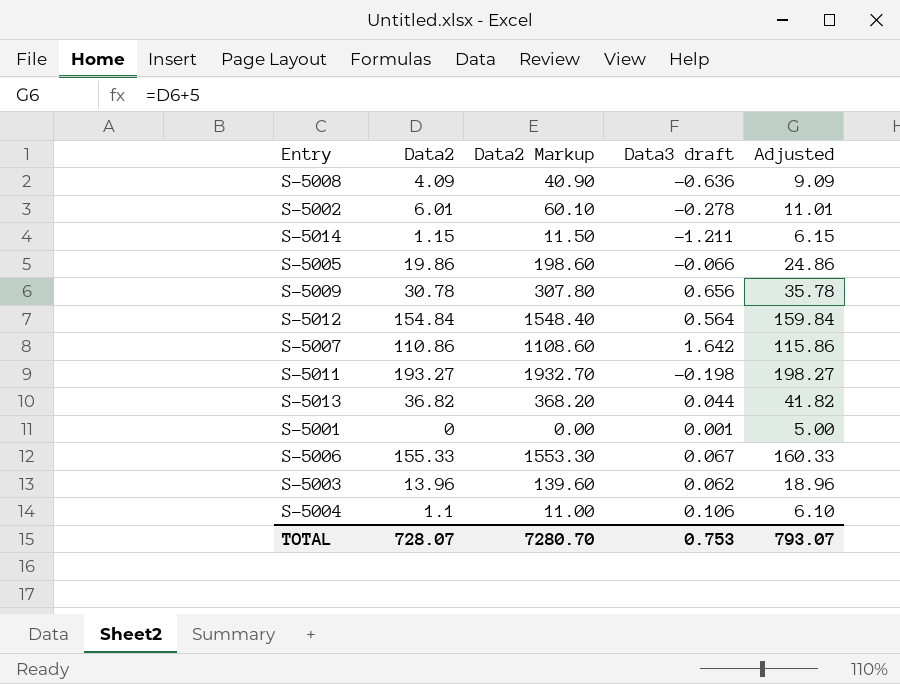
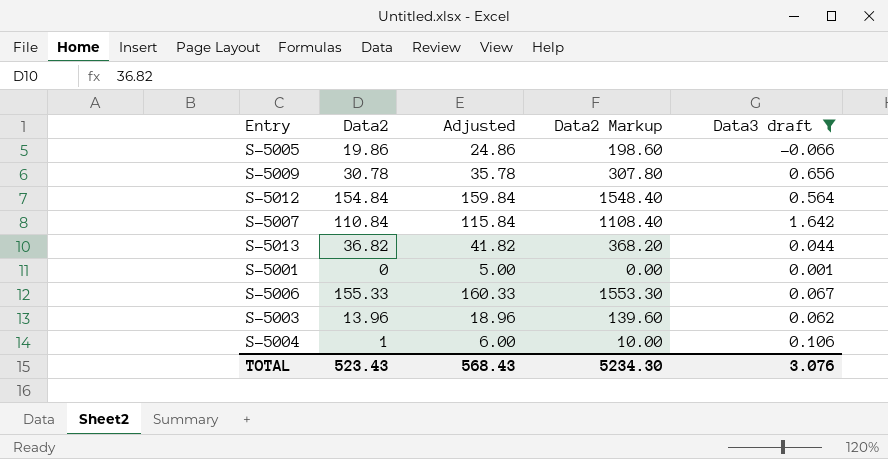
filter: none -> Data3 draft >= -0.066
column Adjusted | position: 5 -> 3
S-5007 | Data2: 110.86 -> 110.84
S-5007 | Adjusted: 115.86 -> 115.84
S-5007 | Data2 Markup: 1108.60 -> 1108.40
S-5004 | Data2: 1.1 -> 1
S-5004 | Adjusted: 6.10 -> 6.00
S-5004 | Data2 Markup: 11.00 -> 10.00
TOTAL | Data2: 728.07 -> 523.43
TOTAL | Adjusted: 793.07 -> 568.43
TOTAL | Data2 Markup: 7280.70 -> 5234.30
TOTAL | Data3 draft: 0.753 -> 3.076

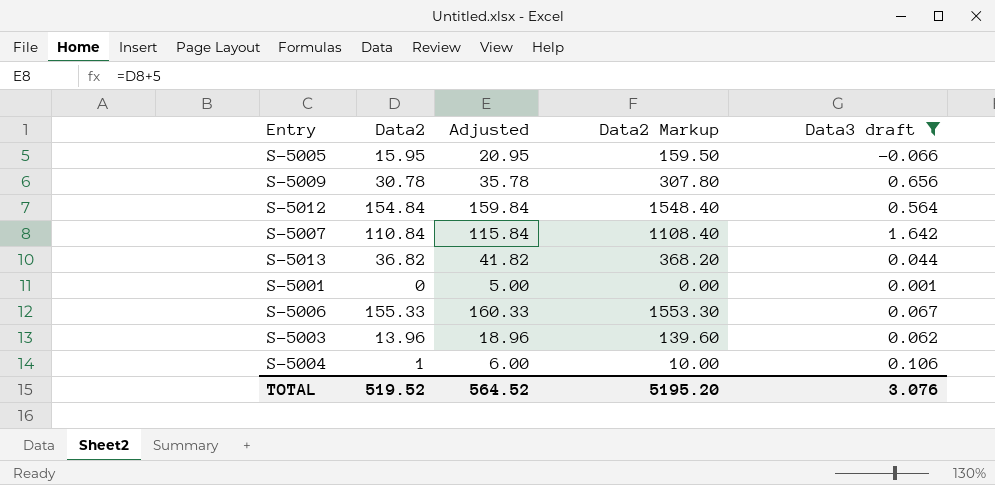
S-5005 | Data2: 19.86 -> 15.95
S-5005 | Adjusted: 24.86 -> 20.95
S-5005 | Data2 Markup: 198.60 -> 159.50
TOTAL | Data2: 523.43 -> 519.52
TOTAL | Adjusted: 568.43 -> 564.52
TOTAL | Data2 Markup: 5234.30 -> 5195.20

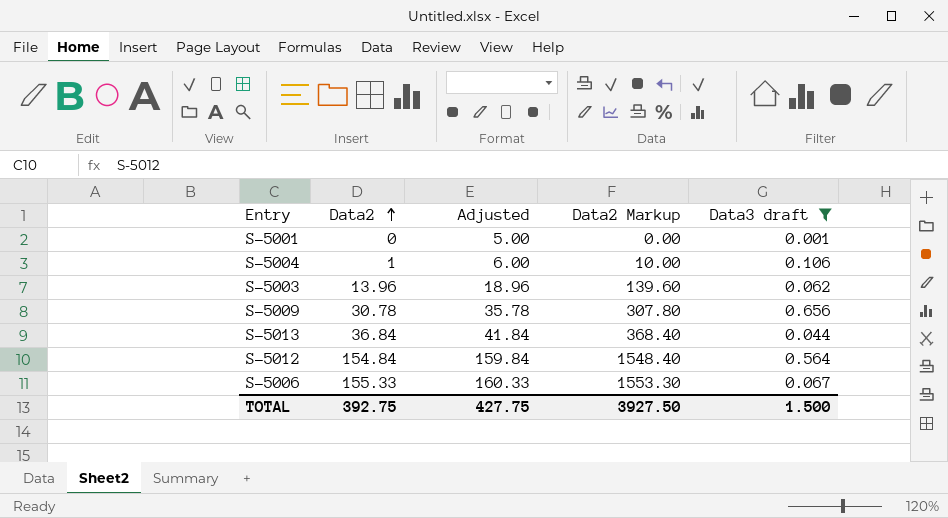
row order: none -> Data2 ascending
row S-5005: 15.95 | 20.95 | 159.50 | -0.066 -> none
row S-5007: 110.84 | 115.84 | 1108.40 | 1.642 -> none
S-5013 | Data2: 36.82 -> 36.84
S-5013 | Adjusted: 41.82 -> 41.84
S-5013 | Data2 Markup: 368.20 -> 368.40
TOTAL | Data2: 519.52 -> 392.75
TOTAL | Adjusted: 564.52 -> 427.75
TOTAL | Data2 Markup: 5195.20 -> 3927.50
TOTAL | Data3 draft: 3.076 -> 1.500

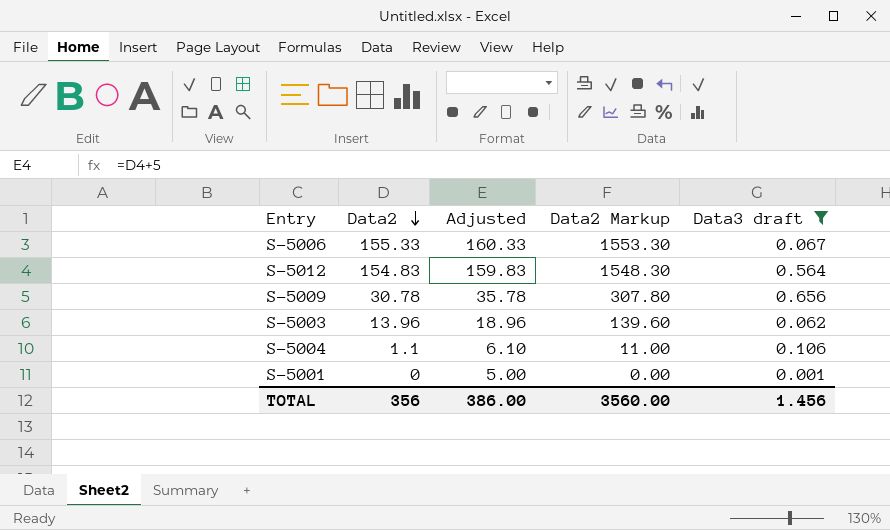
row order: Data2 ascending -> Data2 descending
row S-5013: 36.84 | 41.84 | 368.40 | 0.044 -> none
S-5012 | Data2: 154.84 -> 154.83
S-5012 | Adjusted: 159.84 -> 159.83
S-5012 | Data2 Markup: 1548.40 -> 1548.30
S-5004 | Data2: 1 -> 1.1
S-5004 | Adjusted: 6.00 -> 6.10
S-5004 | Data2 Markup: 10.00 -> 11.00
TOTAL | Data2: 392.75 -> 356
TOTAL | Adjusted: 427.75 -> 386.00
TOTAL | Data2 Markup: 3927.50 -> 3560.00
TOTAL | Data3 draft: 1.500 -> 1.456

